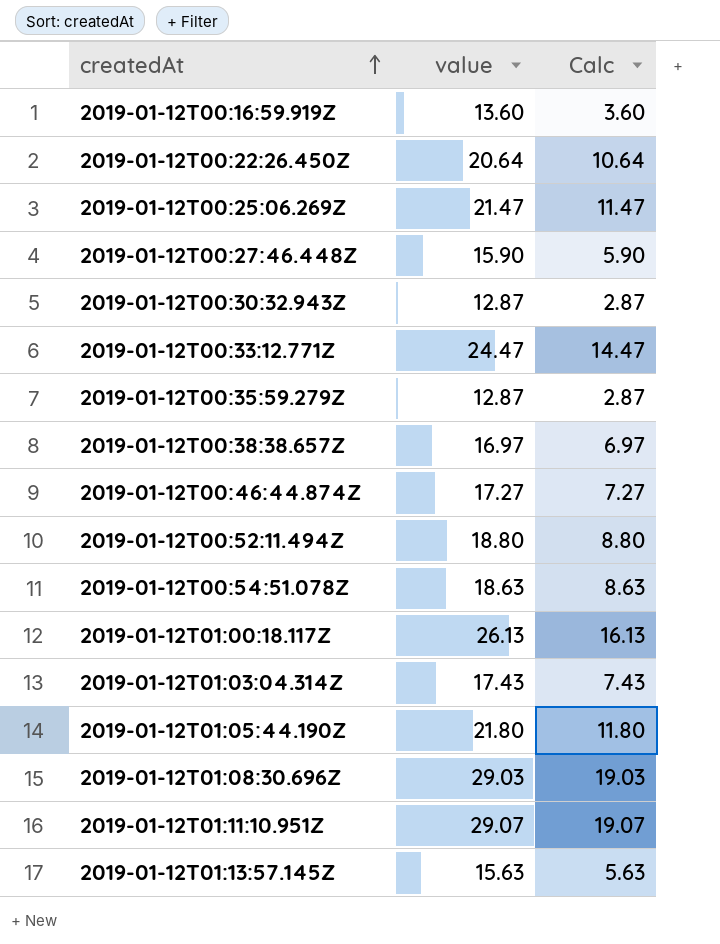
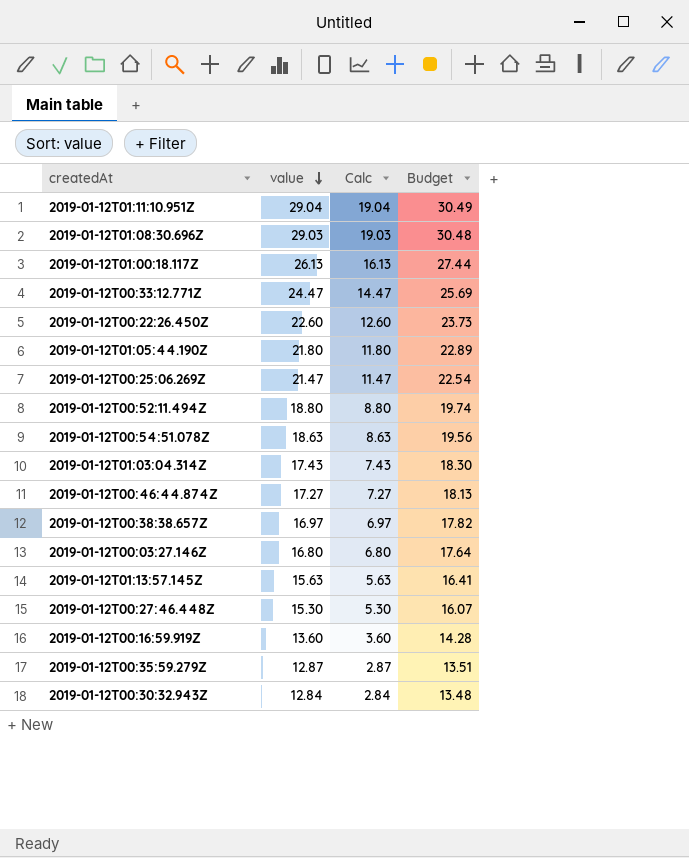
row order: createdAt ascending -> value descending
column Budget | formula: none -> [value] * 1.05
2019-01-12T01:11:10.951Z | value: 29.07 -> 29.04
2019-01-12T01:11:10.951Z | Calc: 19.07 -> 19.04
2019-01-12T00:22:26.450Z | value: 20.64 -> 22.60
2019-01-12T00:22:26.450Z | Calc: 10.64 -> 12.60
row 2019-01-12T00:03:27.146Z: none -> 16.80 | 6.80 | 17.64
2019-01-12T00:27:46.448Z | value: 15.90 -> 15.30
2019-01-12T00:27:46.448Z | Calc: 5.90 -> 5.30
2019-01-12T00:30:32.943Z | value: 12.87 -> 12.84
2019-01-12T00:30:32.943Z | Calc: 2.87 -> 2.84

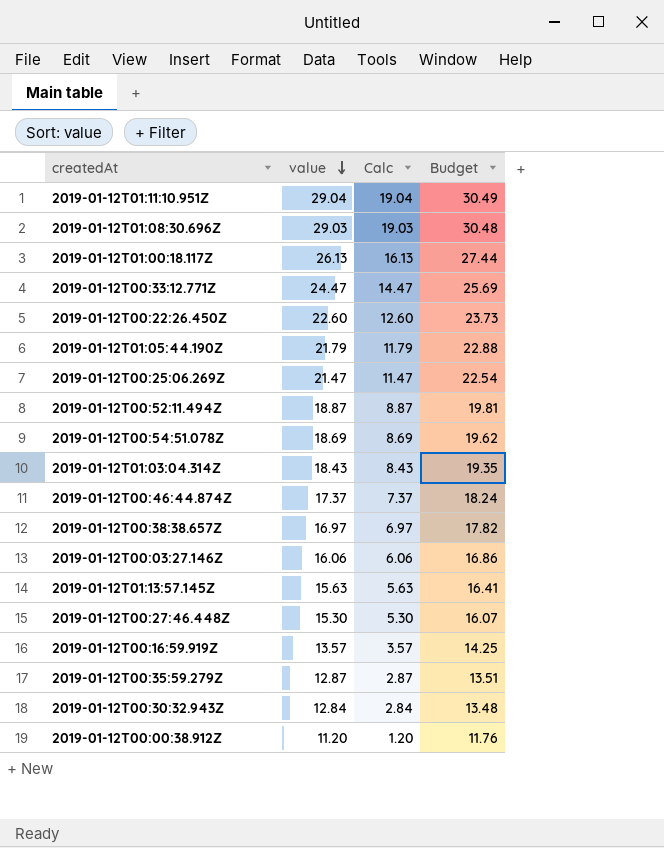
2019-01-12T01:05:44.190Z | value: 21.80 -> 21.79
2019-01-12T01:05:44.190Z | Calc: 11.80 -> 11.79
2019-01-12T01:05:44.190Z | Budget: 22.89 -> 22.88
2019-01-12T00:52:11.494Z | value: 18.80 -> 18.87
2019-01-12T00:52:11.494Z | Calc: 8.80 -> 8.87
2019-01-12T00:52:11.494Z | Budget: 19.74 -> 19.81
2019-01-12T00:54:51.078Z | value: 18.63 -> 18.69
2019-01-12T00:54:51.078Z | Calc: 8.63 -> 8.69
2019-01-12T00:54:51.078Z | Budget: 19.56 -> 19.62
2019-01-12T01:03:04.314Z | value: 17.43 -> 18.43
2019-01-12T01:03:04.314Z | Calc: 7.43 -> 8.43
2019-01-12T01:03:04.314Z | Budget: 18.30 -> 19.35
2019-01-12T00:46:44.874Z | value: 17.27 -> 17.37
2019-01-12T00:46:44.874Z | Calc: 7.27 -> 7.37
2019-01-12T00:46:44.874Z | Budget: 18.13 -> 18.24
2019-01-12T00:03:27.146Z | value: 16.80 -> 16.06
2019-01-12T00:03:27.146Z | Calc: 6.80 -> 6.06
2019-01-12T00:03:27.146Z | Budget: 17.64 -> 16.86
2019-01-12T00:16:59.919Z | value: 13.60 -> 13.57
2019-01-12T00:16:59.919Z | Calc: 3.60 -> 3.57
2019-01-12T00:16:59.919Z | Budget: 14.28 -> 14.25
row 2019-01-12T00:00:38.912Z: none -> 11.20 | 1.20 | 11.76

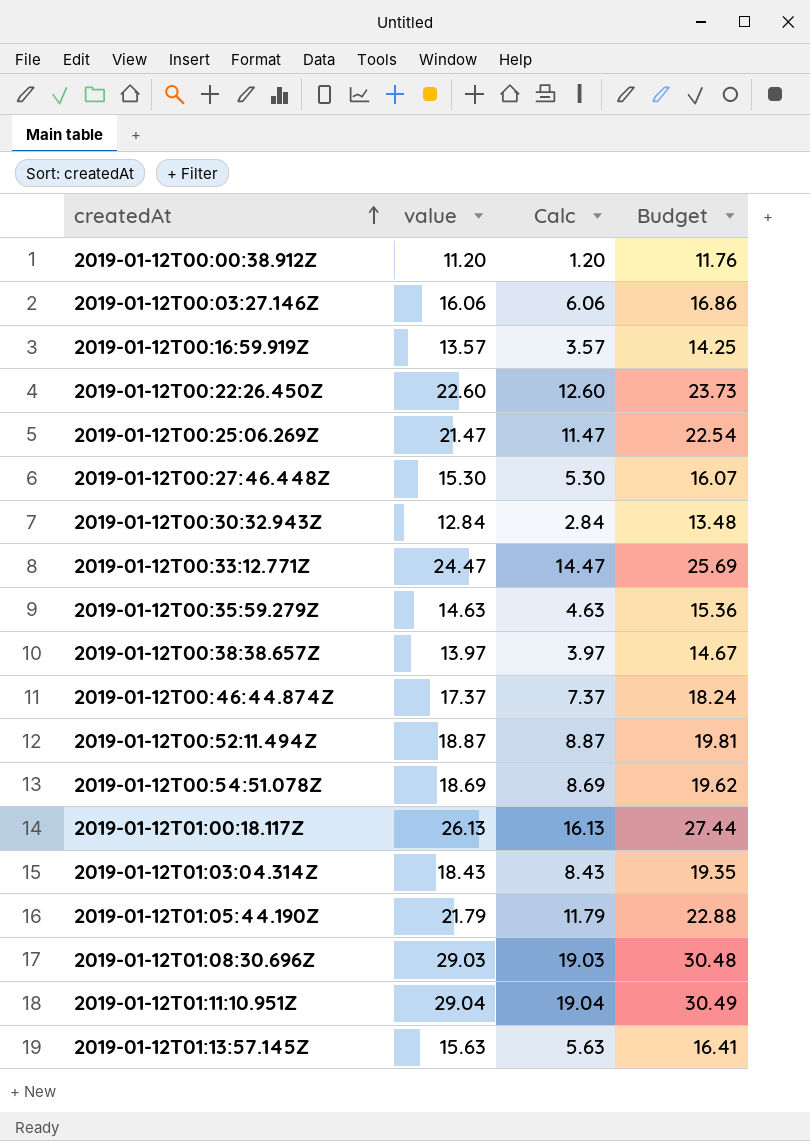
row order: value descending -> createdAt ascending
2019-01-12T00:35:59.279Z | value: 12.87 -> 14.63
2019-01-12T00:35:59.279Z | Calc: 2.87 -> 4.63
2019-01-12T00:35:59.279Z | Budget: 13.51 -> 15.36
2019-01-12T00:38:38.657Z | value: 16.97 -> 13.97
2019-01-12T00:38:38.657Z | Calc: 6.97 -> 3.97
2019-01-12T00:38:38.657Z | Budget: 17.82 -> 14.67

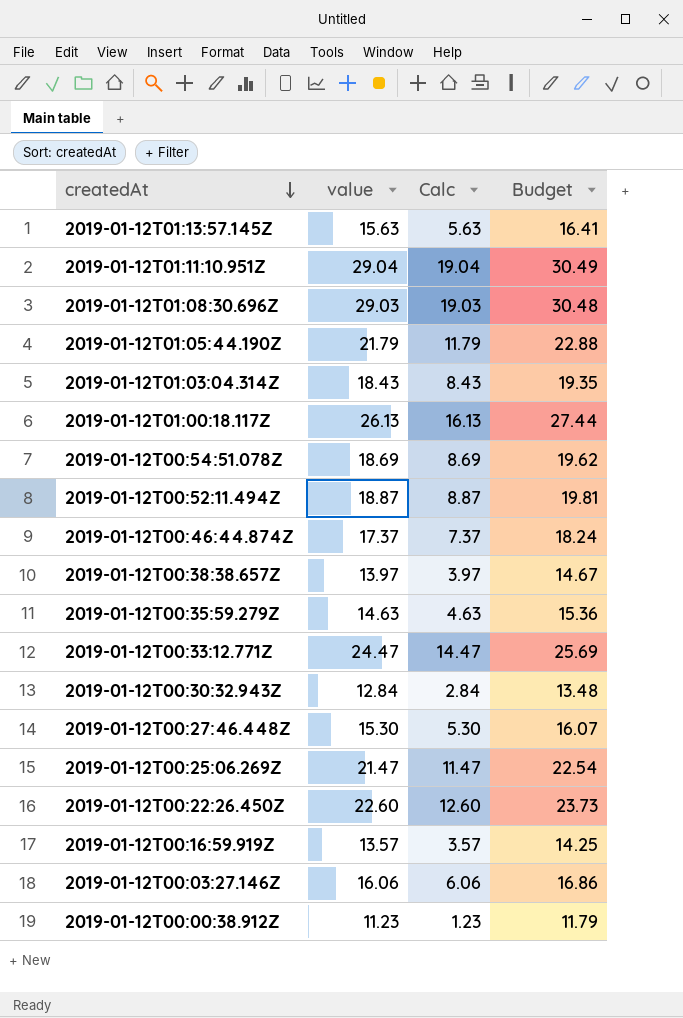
row order: createdAt ascending -> createdAt descending
2019-01-12T00:00:38.912Z | value: 11.20 -> 11.23
2019-01-12T00:00:38.912Z | Calc: 1.20 -> 1.23
2019-01-12T00:00:38.912Z | Budget: 11.76 -> 11.79

